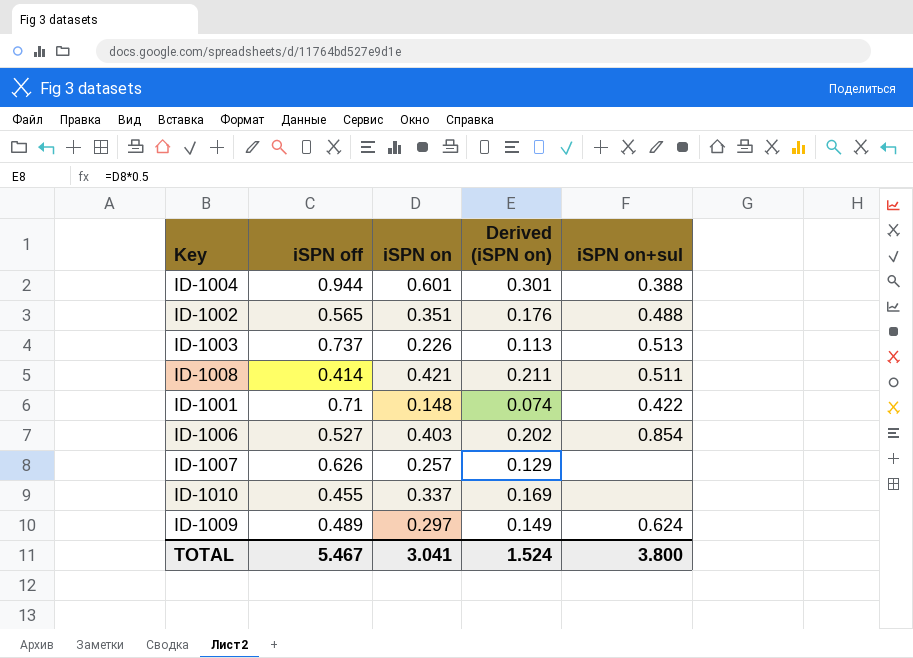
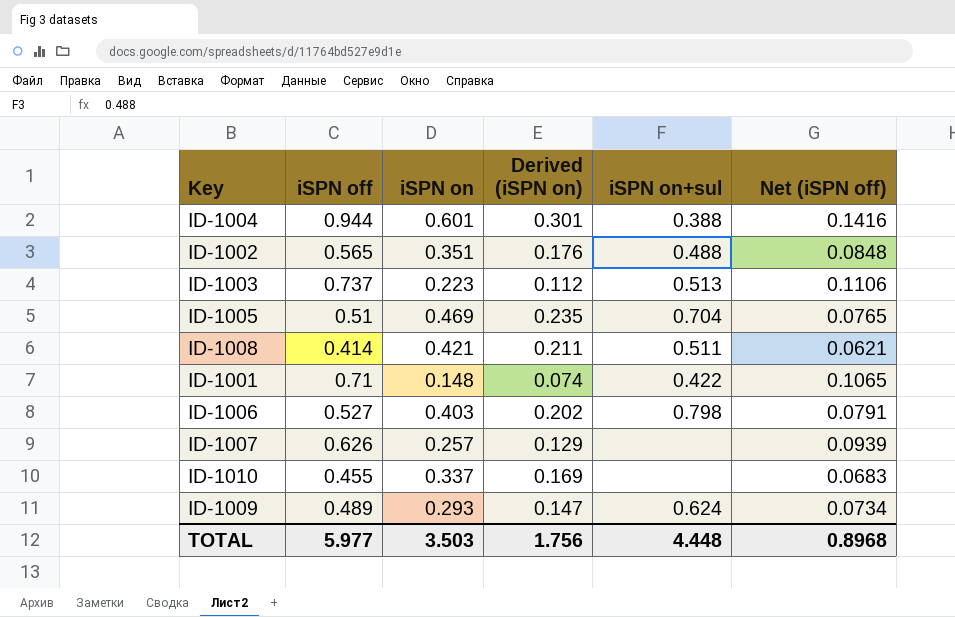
column Net (iSPN off) | formula: none -> [iSPN off] * 0.15
ID-1003 | iSPN on: 0.226 -> 0.223
ID-1003 | Derived (iSPN on): 0.113 -> 0.112
row ID-1005: none -> 0.51 | 0.469 | 0.235 | 0.704 | 0.0765
ID-1006 | iSPN on+sul: 0.854 -> 0.798
ID-1009 | iSPN on: 0.297 -> 0.293
ID-1009 | Derived (iSPN on): 0.149 -> 0.147
TOTAL | iSPN off: 5.467 -> 5.977
TOTAL | iSPN on: 3.041 -> 3.503
TOTAL | Derived (iSPN on): 1.524 -> 1.756
TOTAL | iSPN on+sul: 3.800 -> 4.448

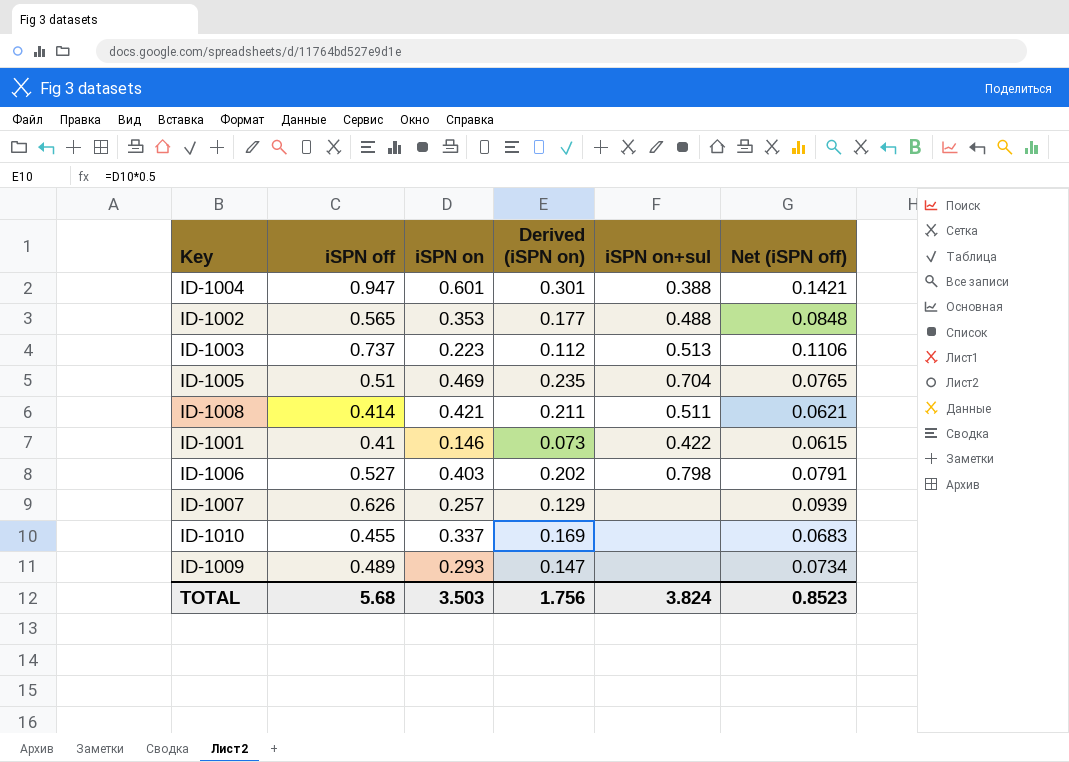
ID-1004 | iSPN off: 0.944 -> 0.947
ID-1004 | Net (iSPN off): 0.1416 -> 0.1421
ID-1002 | iSPN on: 0.351 -> 0.353
ID-1002 | Derived (iSPN on): 0.176 -> 0.177
ID-1001 | iSPN off: 0.71 -> 0.41
ID-1001 | iSPN on: 0.148 -> 0.146
ID-1001 | Derived (iSPN on): 0.074 -> 0.073
ID-1001 | Net (iSPN off): 0.1065 -> 0.0615
ID-1009 | iSPN on+sul: 0.624 -> none
TOTAL | iSPN off: 5.977 -> 5.68
TOTAL | iSPN on+sul: 4.448 -> 3.824
TOTAL | Net (iSPN off): 0.8968 -> 0.8523

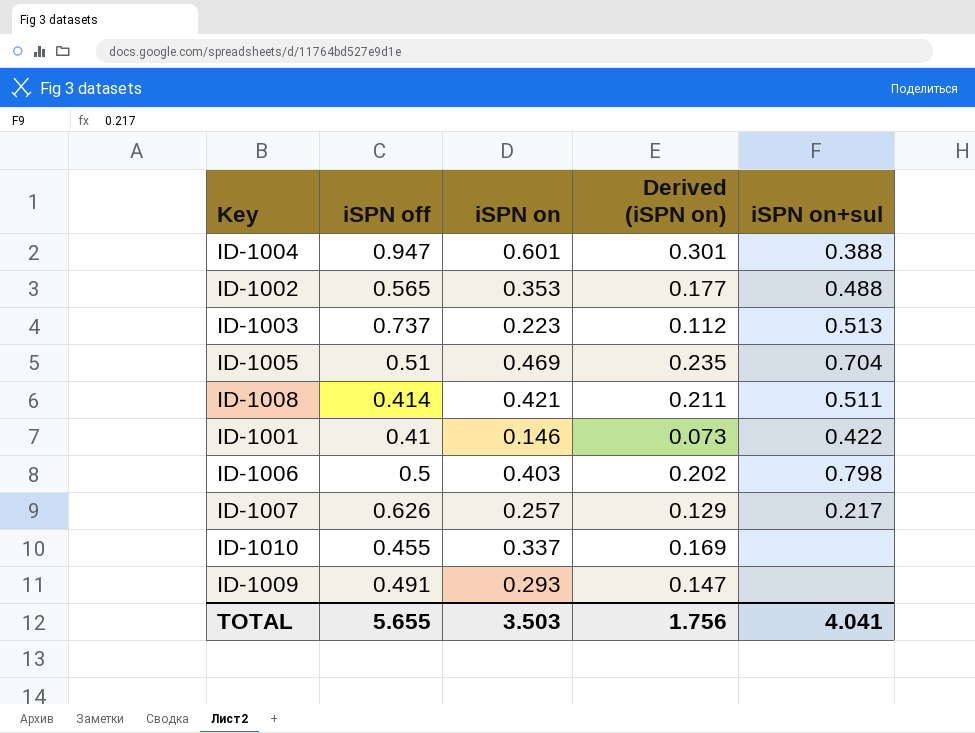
column Net (iSPN off) | formula: [iSPN off] * 0.15 -> none
ID-1006 | iSPN off: 0.527 -> 0.5
ID-1007 | iSPN on+sul: none -> 0.217
ID-1009 | iSPN off: 0.489 -> 0.491
TOTAL | iSPN off: 5.68 -> 5.655
TOTAL | iSPN on+sul: 3.824 -> 4.041

